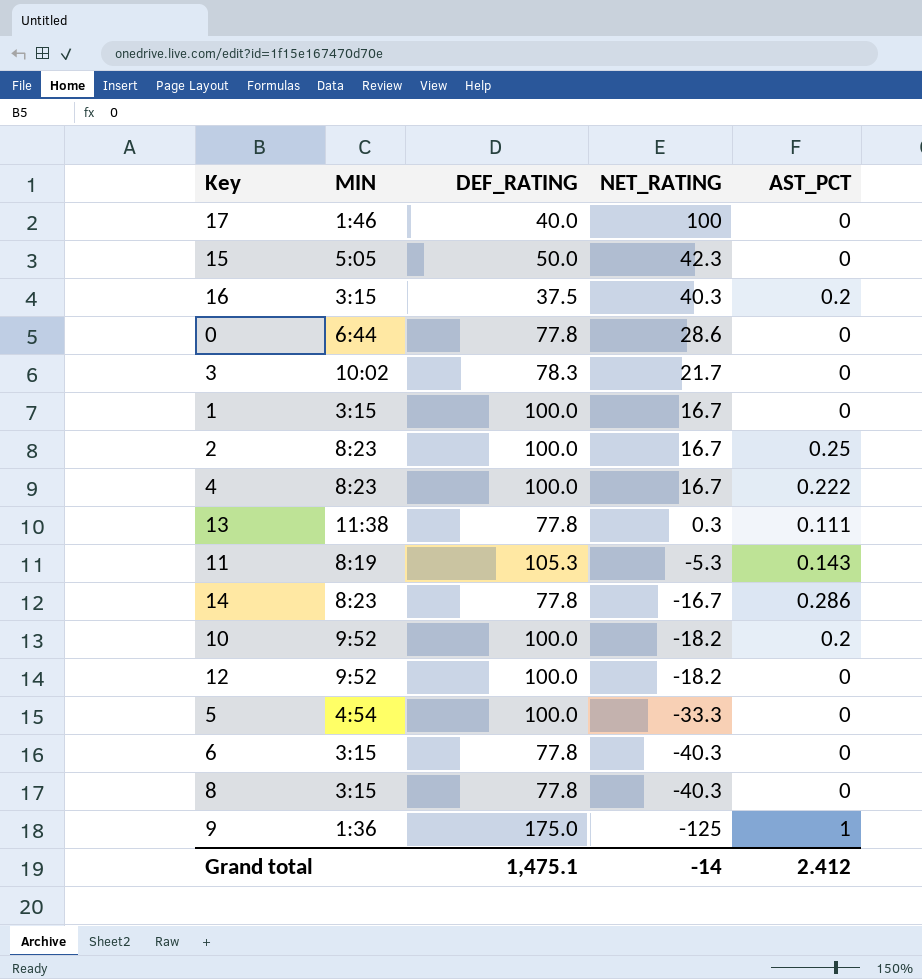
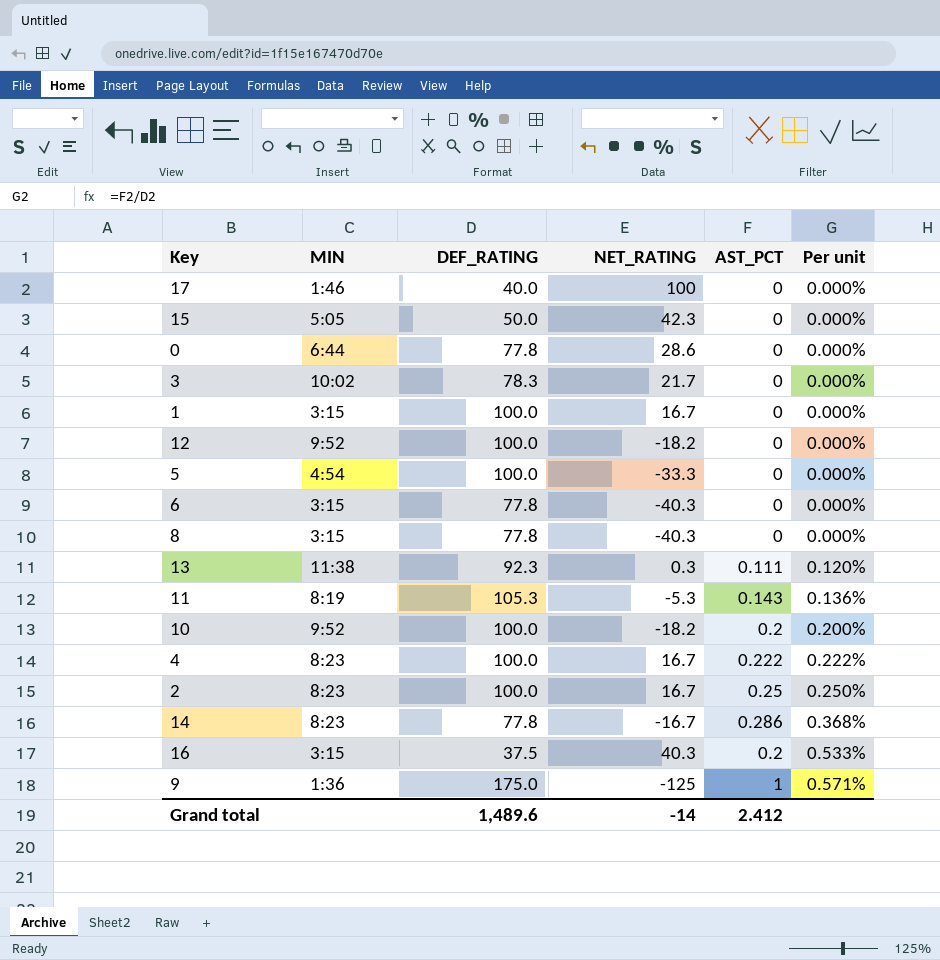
row order: NET_RATING descending -> Per unit ascending
column Per unit | formula: none -> [AST_PCT] / [DEF_RATING]
13 | DEF_RATING: 77.8 -> 92.3
Grand total | DEF_RATING: 1,475.1 -> 1,489.6

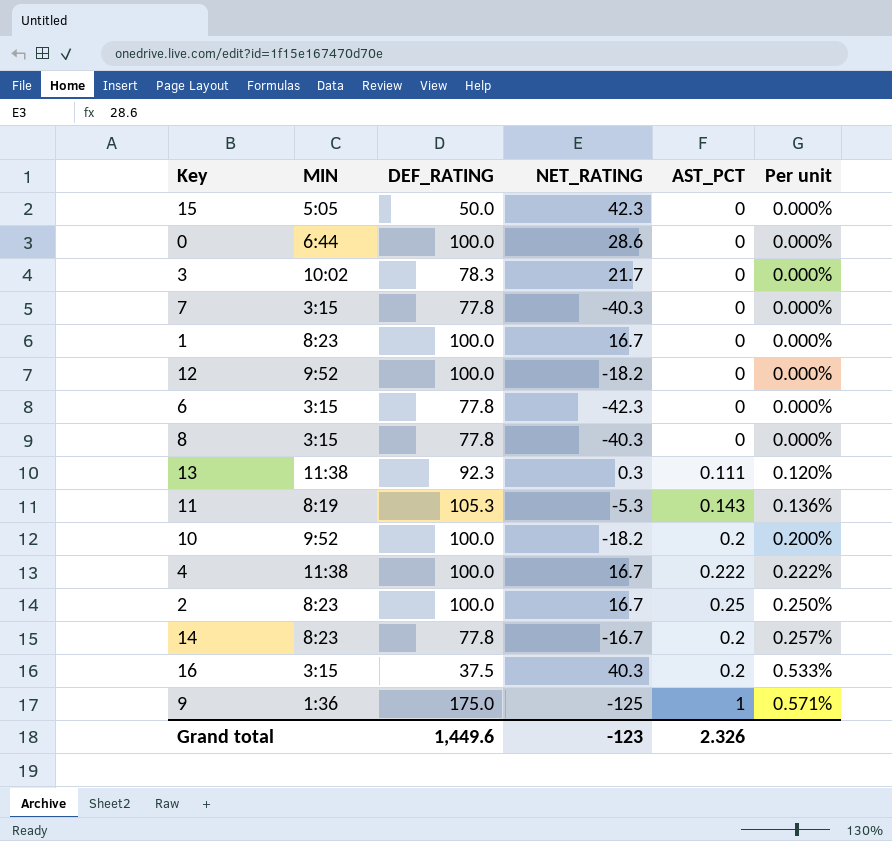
row 17: 1:46 | 40.0 | 100 | 0 | 0.000% -> none
row 5: 4:54 | 100.0 | -33.3 | 0 | 0.000% -> none
0 | DEF_RATING: 77.8 -> 100.0
row 7: none -> 3:15 | 77.8 | -40.3 | 0 | 0.000%
1 | MIN: 3:15 -> 8:23
6 | NET_RATING: -40.3 -> -42.3
4 | MIN: 8:23 -> 11:38
14 | AST_PCT: 0.286 -> 0.2
14 | Per unit: 0.368% -> 0.257%
Grand total | DEF_RATING: 1,489.6 -> 1,449.6
Grand total | NET_RATING: -14 -> -123
Grand total | AST_PCT: 2.412 -> 2.326

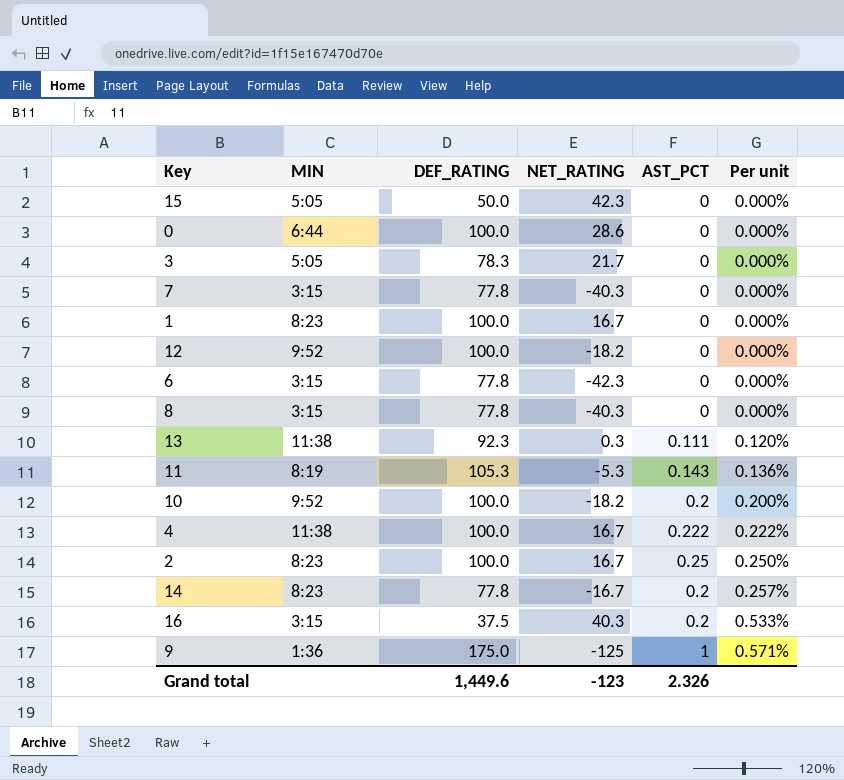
3 | MIN: 10:02 -> 5:05

